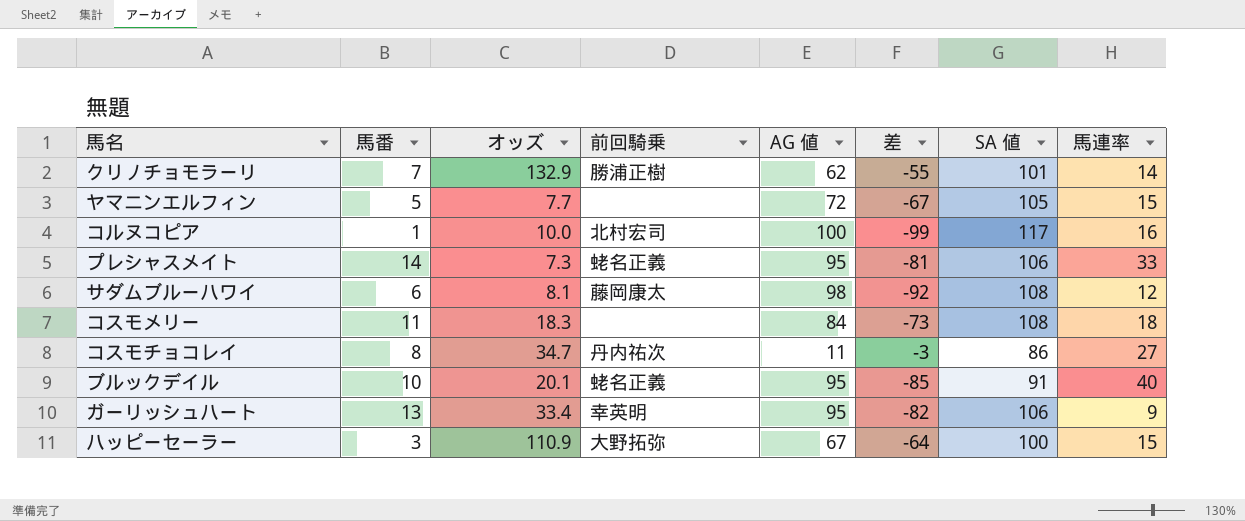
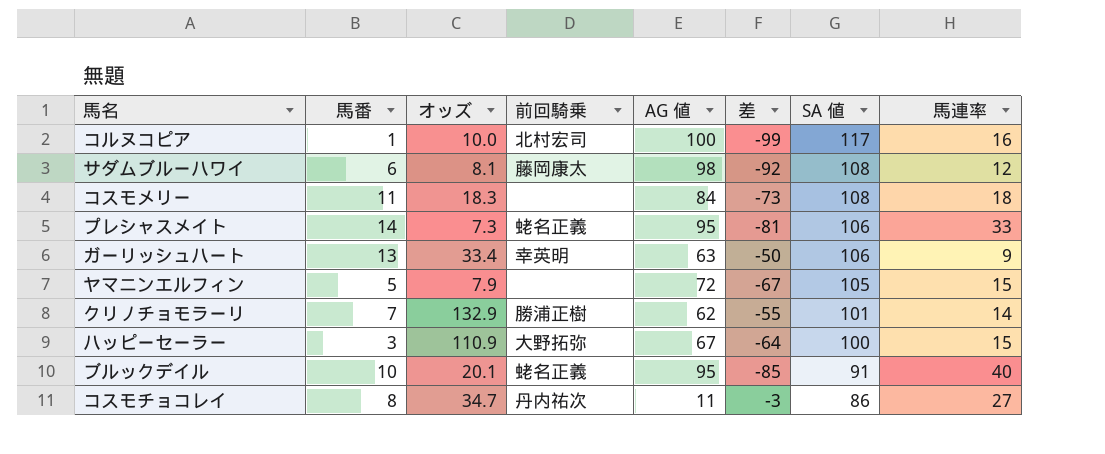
row order: none -> SA 値 descending
ガーリッシュハート | AG 値: 95 -> 63
ガーリッシュハート | 差: -82 -> -50
ヤマニンエルフィン | オッズ: 7.7 -> 7.9

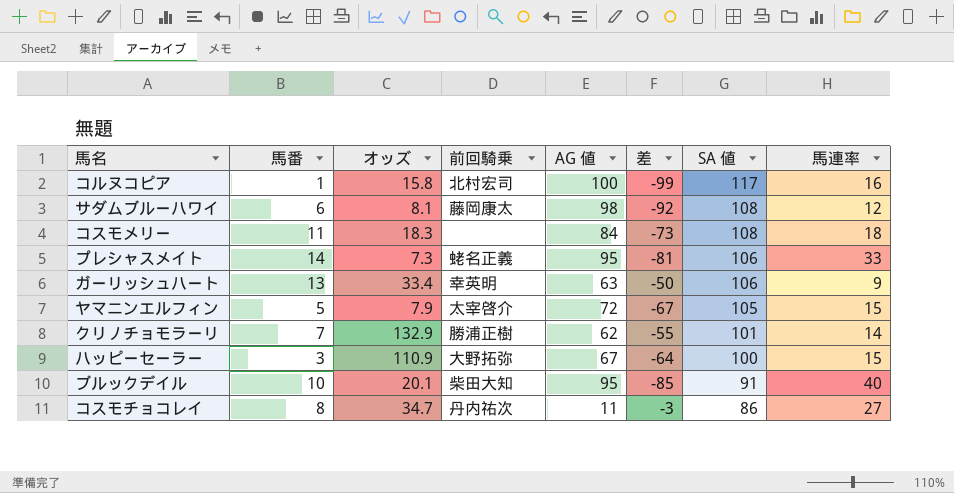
コルヌコピア | オッズ: 10.0 -> 15.8
ヤマニンエルフィン | 前回騎乗: none -> 太宰啓介
ブルックデイル | 前回騎乗: 蛯名正義 -> 柴田大知

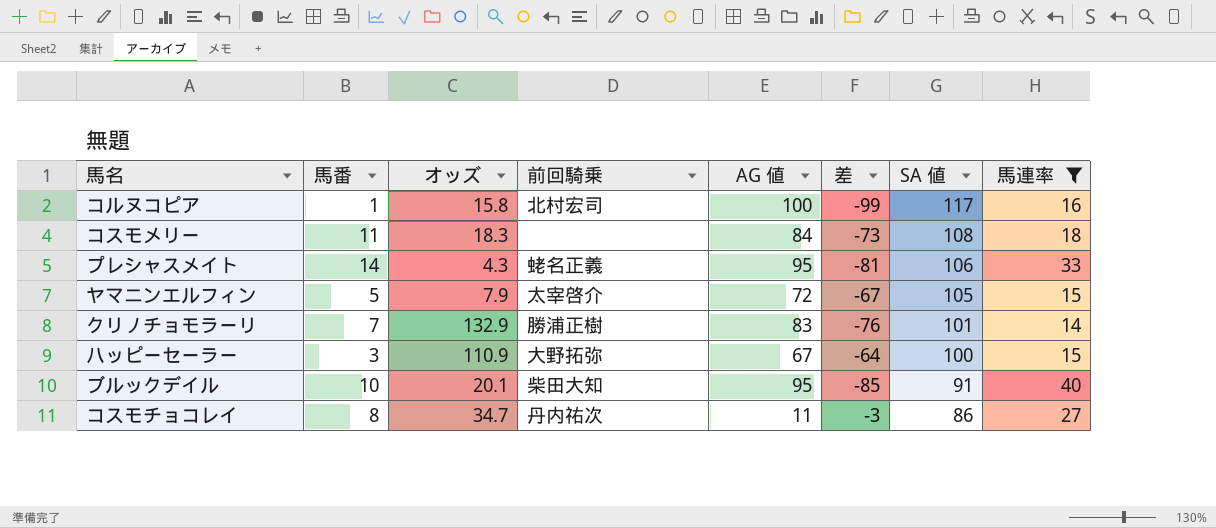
filter: none -> 馬連率 >= 14
プレシャスメイト | オッズ: 7.3 -> 4.3
クリノチョモラーリ | AG 値: 62 -> 83
クリノチョモラーリ | 差: -55 -> -76

